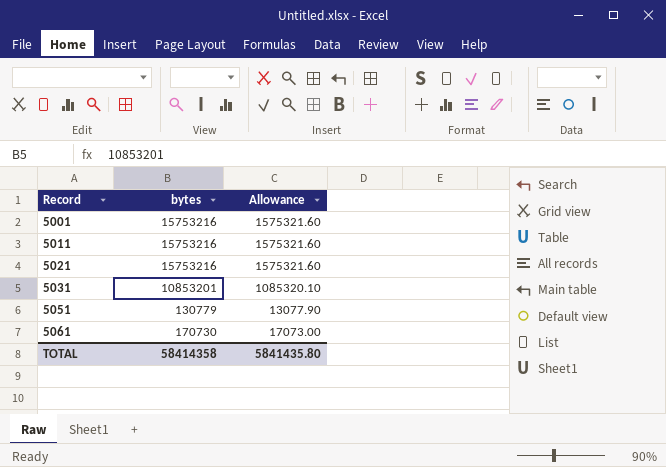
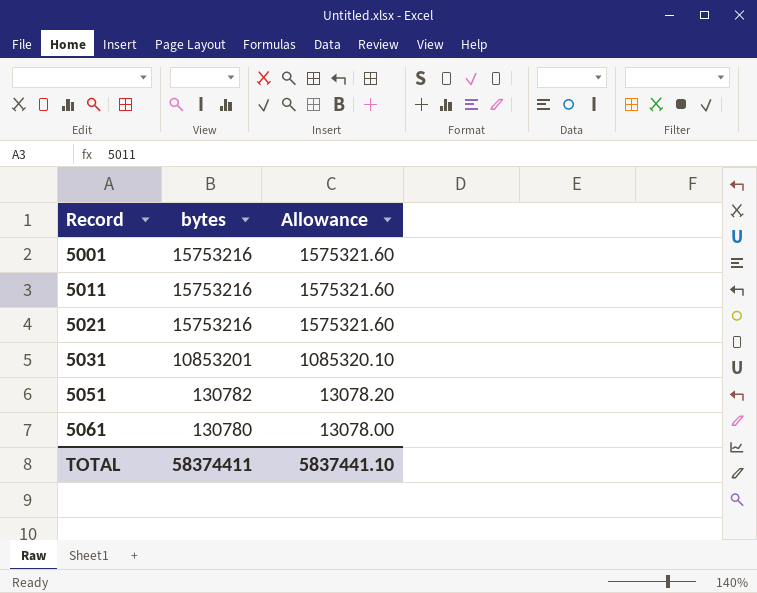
5051 | bytes: 130779 -> 130782
5051 | Allowance: 13077.90 -> 13078.20
5061 | bytes: 170730 -> 130780
5061 | Allowance: 17073.00 -> 13078.00
TOTAL | bytes: 58414358 -> 58374411
TOTAL | Allowance: 5841435.80 -> 5837441.10

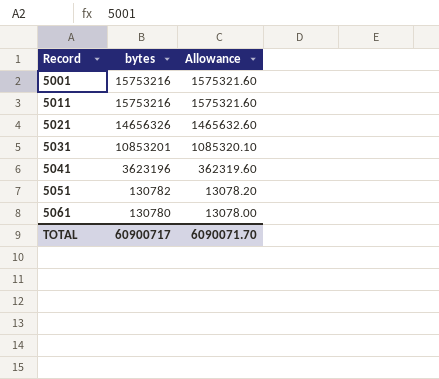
5021 | bytes: 15753216 -> 14656326
5021 | Allowance: 1575321.60 -> 1465632.60
row 5041: none -> 3623196 | 362319.60
TOTAL | bytes: 58374411 -> 60900717
TOTAL | Allowance: 5837441.10 -> 6090071.70

